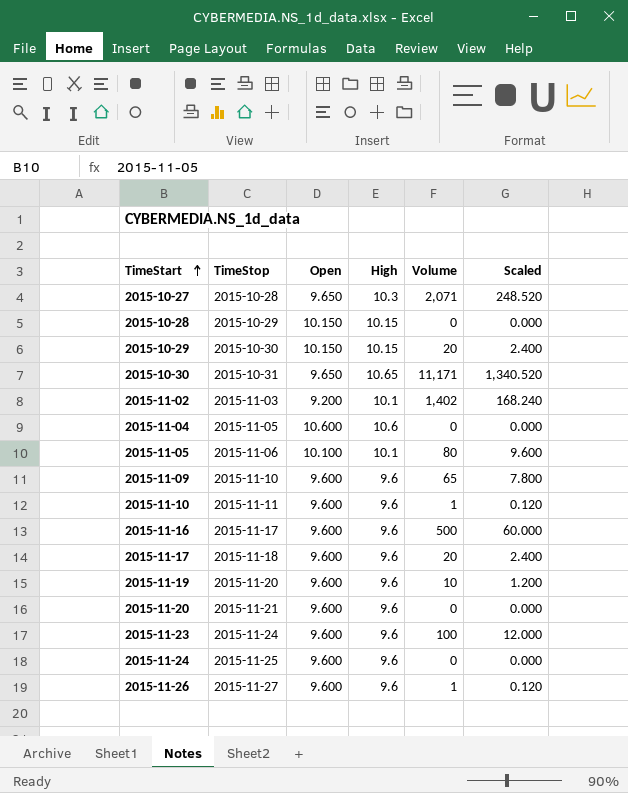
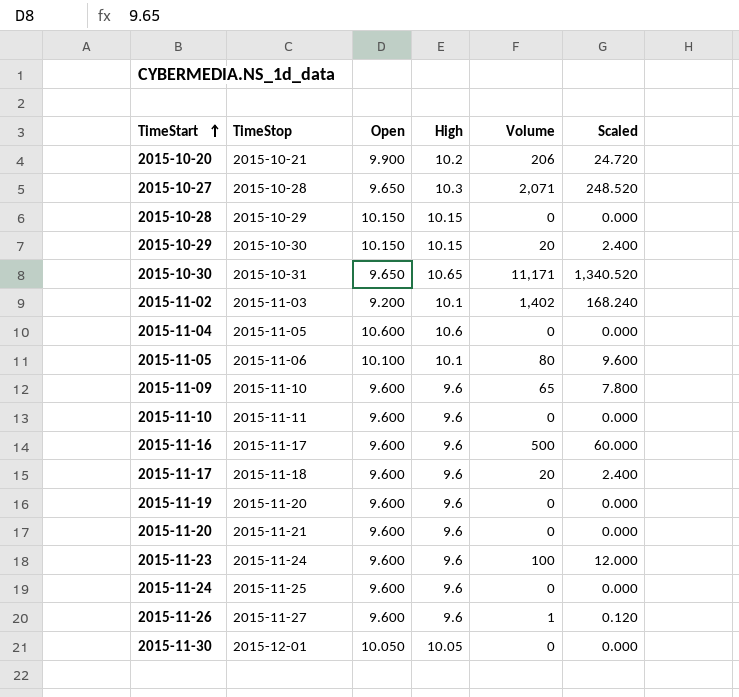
row 2015-10-20: none -> 2015-10-21 | 9.900 | 10.2 | 206 | 24.720
2015-11-10 | Volume: 1 -> 0
2015-11-10 | Scaled: 0.120 -> 0.000
2015-11-19 | Volume: 10 -> 0
2015-11-19 | Scaled: 1.200 -> 0.000
row 2015-11-30: none -> 2015-12-01 | 10.050 | 10.05 | 0 | 0.000

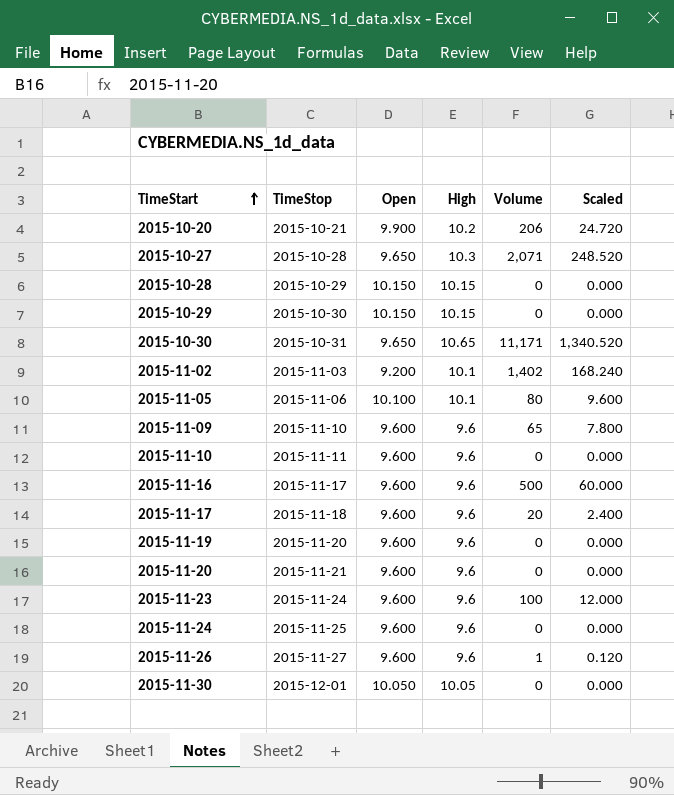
row 2015-11-04: 2015-11-05 | 10.600 | 10.6 | 0 | 0.000 -> none
2015-10-29 | Volume: 20 -> 0
2015-10-29 | Scaled: 2.400 -> 0.000

